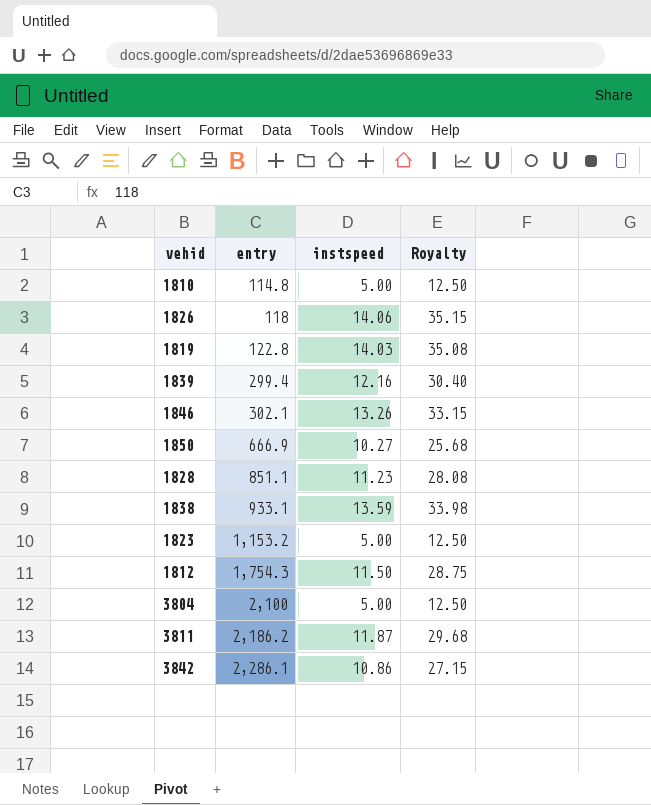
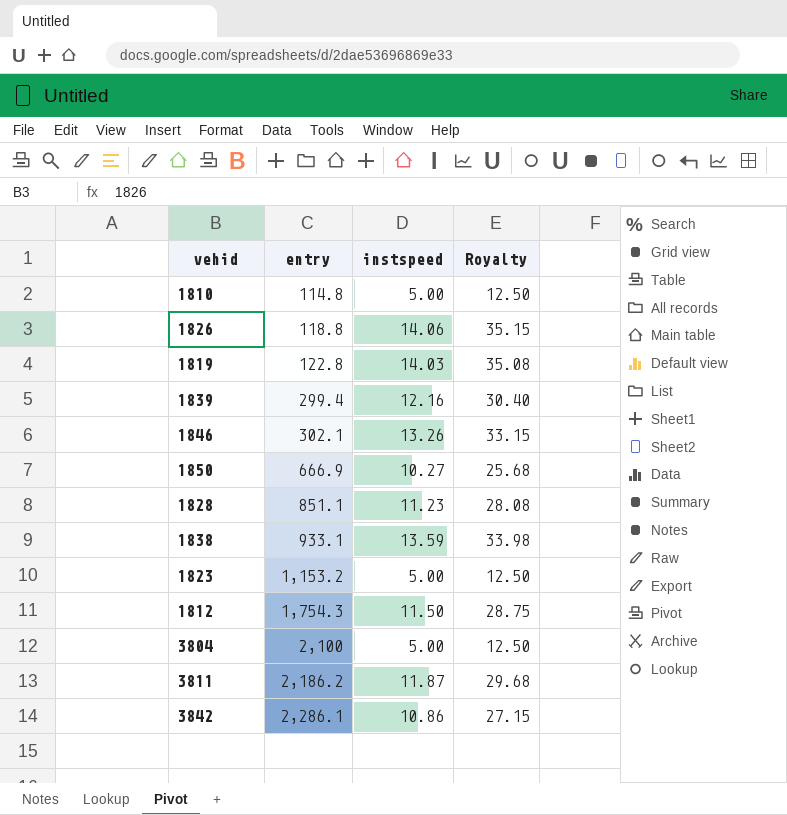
1826 | entry: 118 -> 118.8

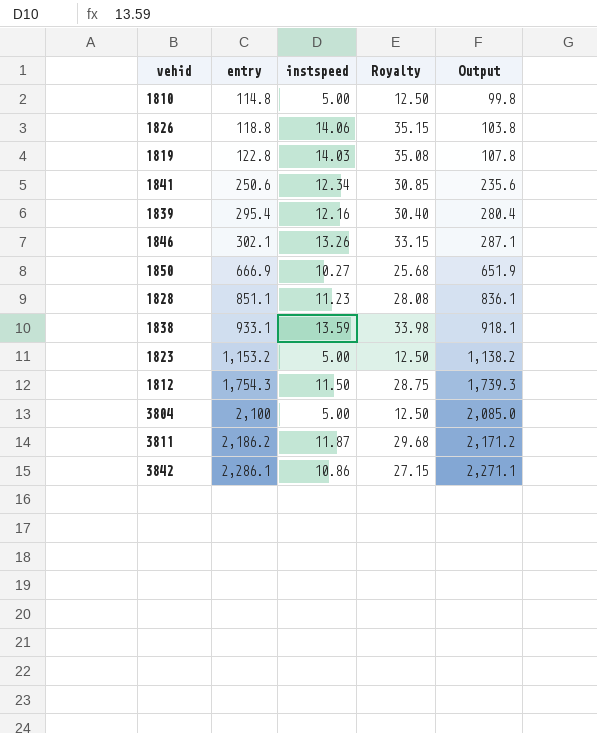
column Output | formula: none -> [entry] - 15
row 1841: none -> 250.6 | 12.34 | 30.85 | 235.6
1839 | entry: 299.4 -> 295.4

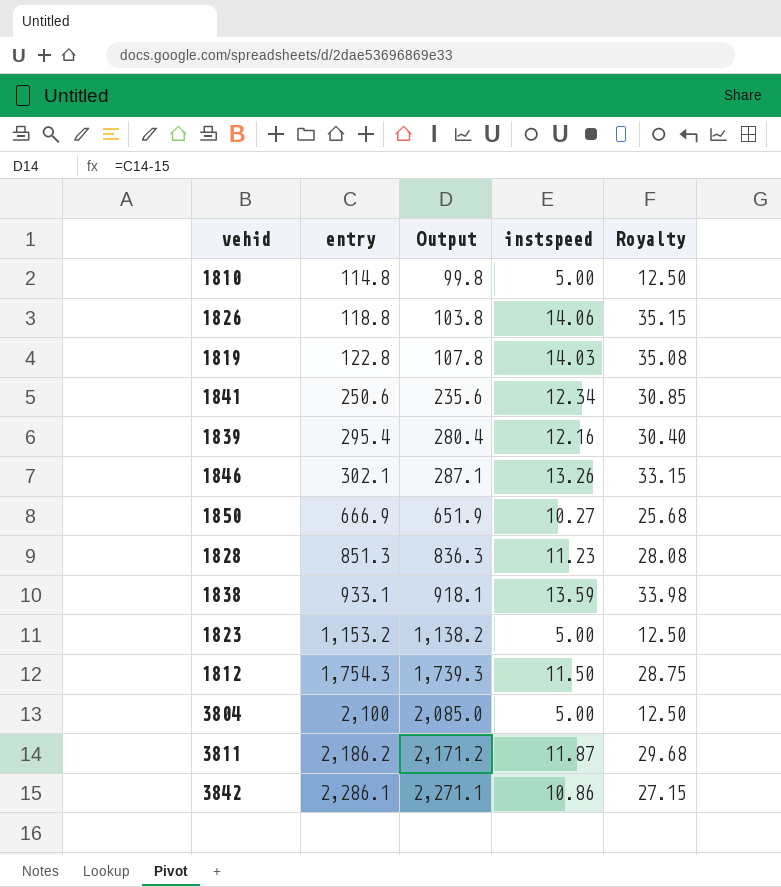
column Output | position: 5 -> 3
1828 | entry: 851.1 -> 851.3
1828 | Output: 836.1 -> 836.3

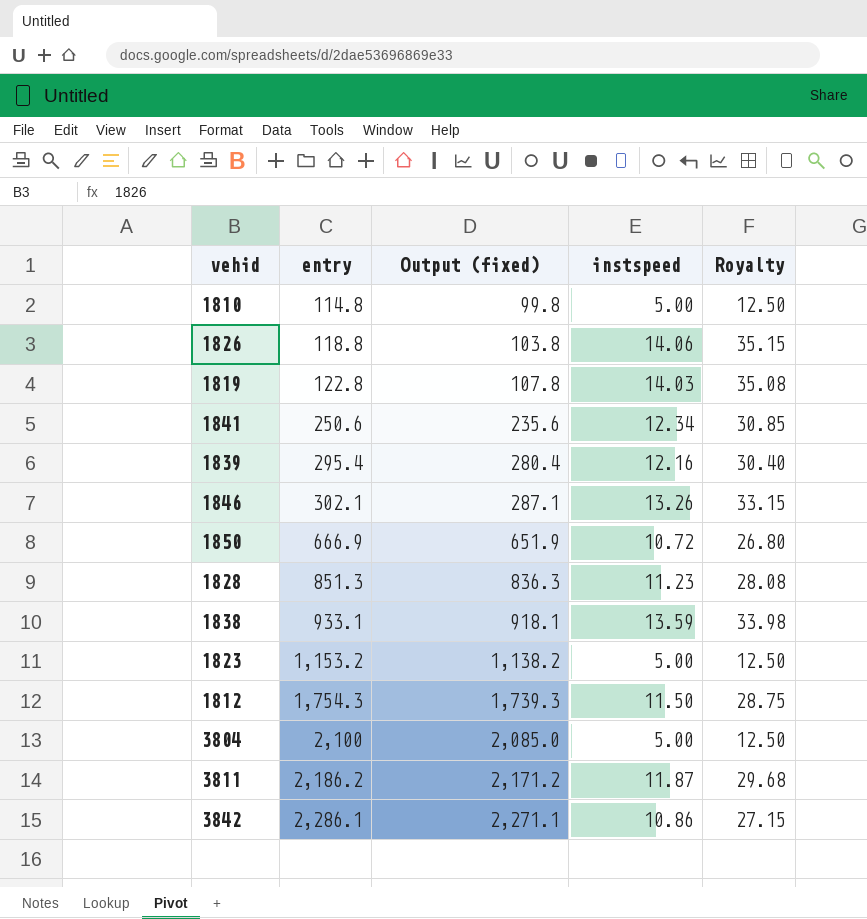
column name: Output -> Output (fixed)
1850 | instspeed: 10.27 -> 10.72
1850 | Royalty: 25.68 -> 26.80

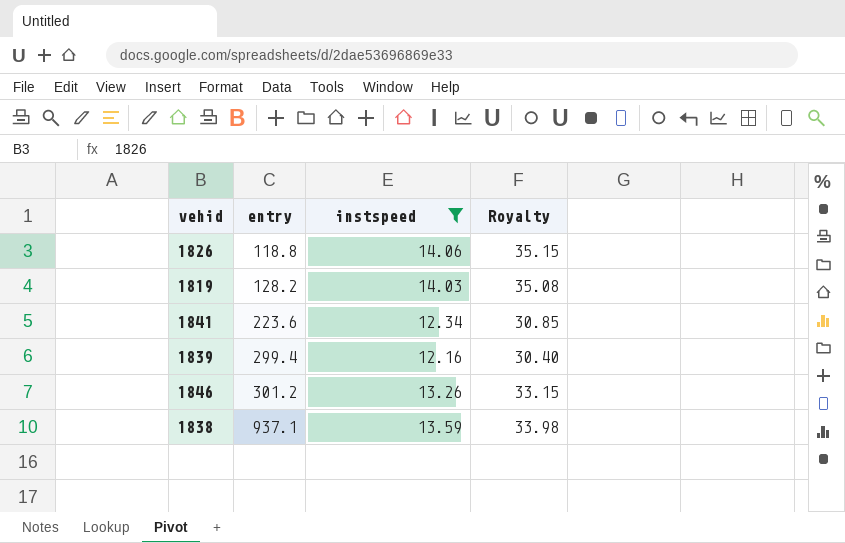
filter: none -> instspeed >= 12.16
column Output (fixed) | formula: [entry] - 15 -> none
1819 | entry: 122.8 -> 128.2
1841 | entry: 250.6 -> 223.6
1839 | entry: 295.4 -> 299.4
1846 | entry: 302.1 -> 301.2
1838 | entry: 933.1 -> 937.1

